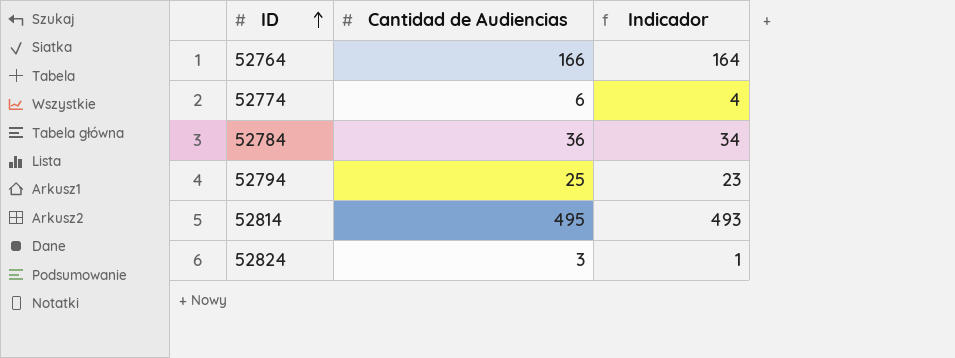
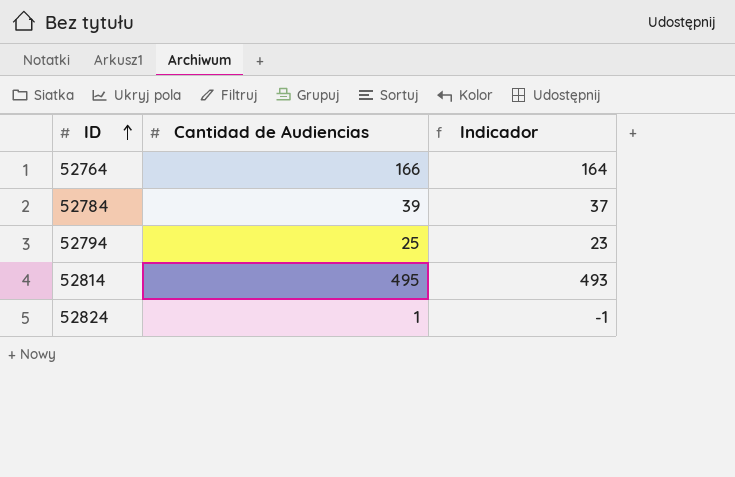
row 52774: 6 | 4 -> none
52784 | Cantidad de Audiencias: 36 -> 39
52784 | Indicador: 34 -> 37
52824 | Cantidad de Audiencias: 3 -> 1
52824 | Indicador: 1 -> -1

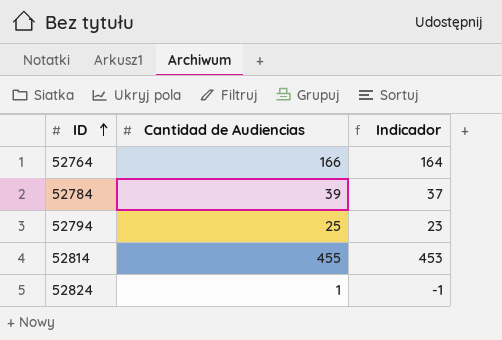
52814 | Cantidad de Audiencias: 495 -> 455
52814 | Indicador: 493 -> 453

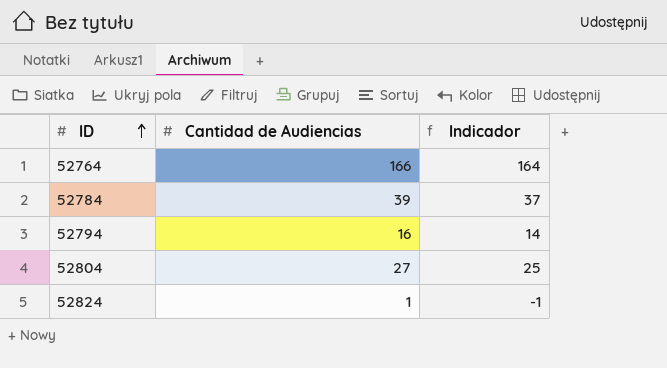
row 52814: 455 | 453 -> none
52794 | Cantidad de Audiencias: 25 -> 16
52794 | Indicador: 23 -> 14
row 52804: none -> 27 | 25

